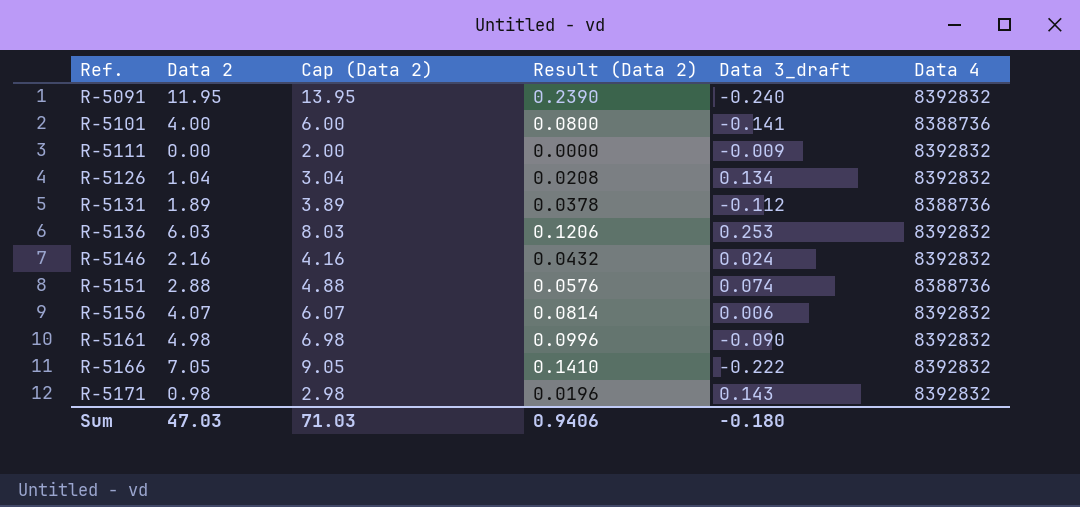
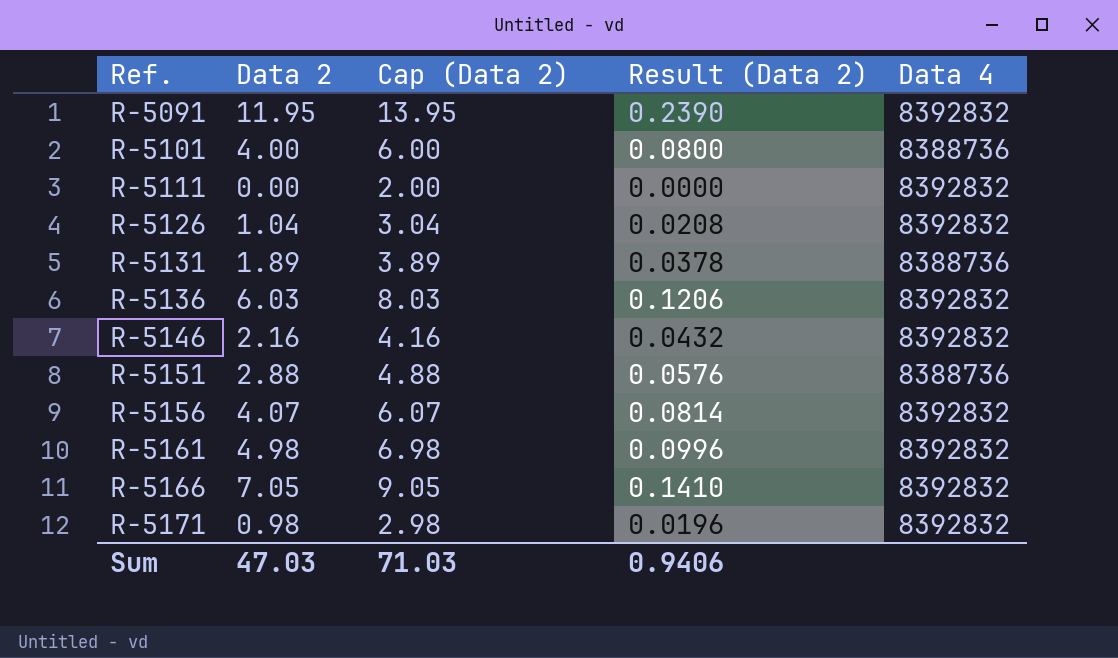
column Data 3_draft | position: 5 -> none

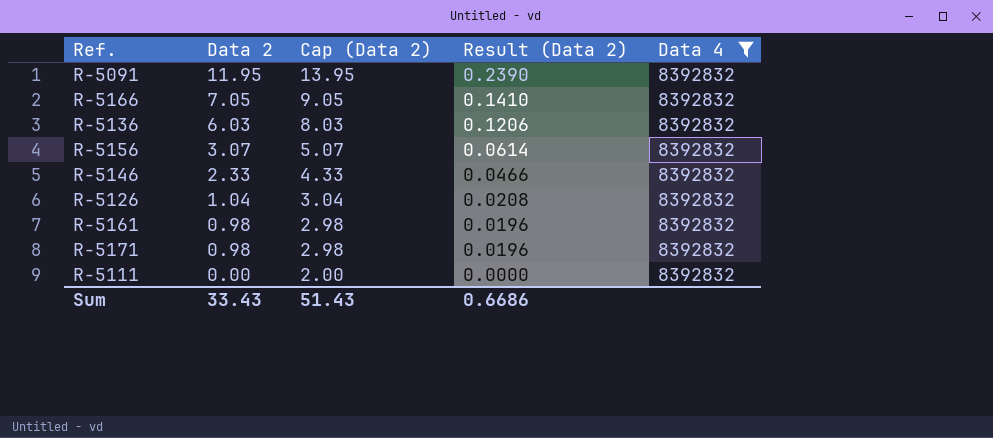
filter: none -> Data 4 = 8392832
row order: Ref. ascending -> Data 2 descending
R-5156 | Data 2: 4.07 -> 3.07
R-5156 | Cap (Data 2): 6.07 -> 5.07
R-5156 | Result (Data 2): 0.0814 -> 0.0614
R-5146 | Data 2: 2.16 -> 2.33
R-5146 | Cap (Data 2): 4.16 -> 4.33
R-5146 | Result (Data 2): 0.0432 -> 0.0466
R-5161 | Data 2: 4.98 -> 0.98
R-5161 | Cap (Data 2): 6.98 -> 2.98
R-5161 | Result (Data 2): 0.0996 -> 0.0196
Sum | Data 2: 47.03 -> 33.43
Sum | Cap (Data 2): 71.03 -> 51.43
Sum | Result (Data 2): 0.9406 -> 0.6686

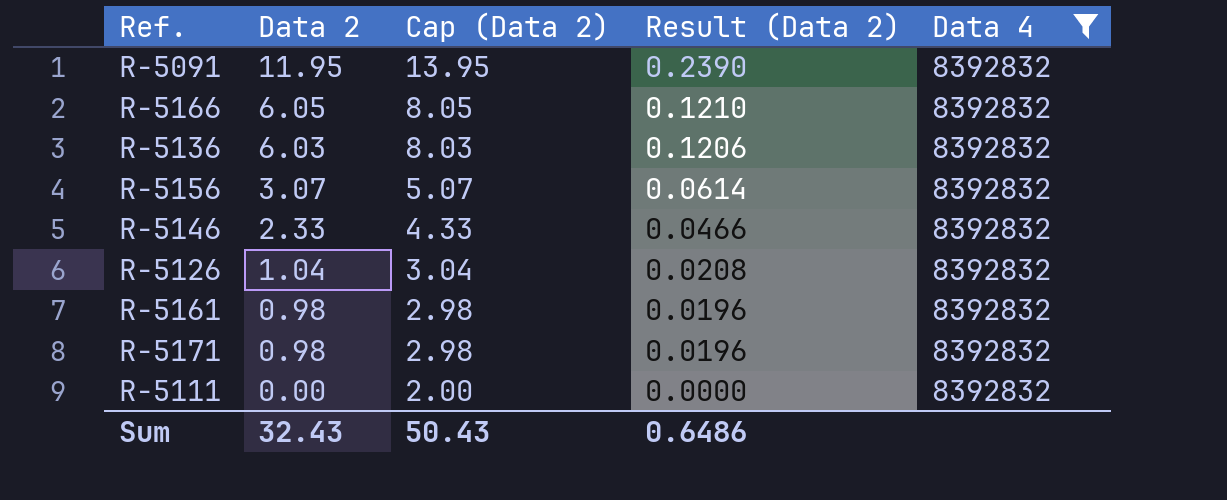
R-5166 | Data 2: 7.05 -> 6.05
R-5166 | Cap (Data 2): 9.05 -> 8.05
R-5166 | Result (Data 2): 0.1410 -> 0.1210
Sum | Data 2: 33.43 -> 32.43
Sum | Cap (Data 2): 51.43 -> 50.43
Sum | Result (Data 2): 0.6686 -> 0.6486

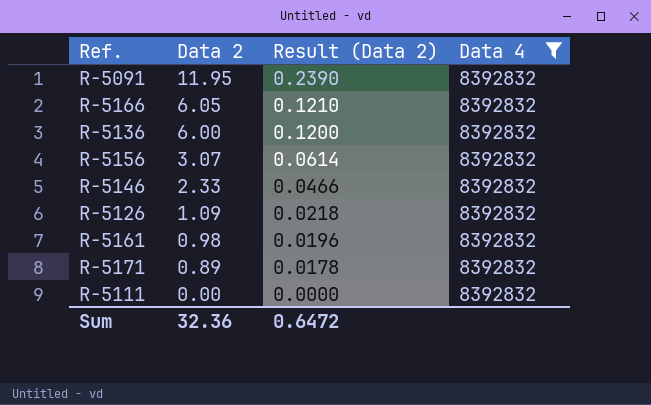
column Cap (Data 2) | formula: [Data 2] + 2 -> none
R-5136 | Data 2: 6.03 -> 6.00
R-5136 | Result (Data 2): 0.1206 -> 0.1200
R-5126 | Data 2: 1.04 -> 1.09
R-5126 | Result (Data 2): 0.0208 -> 0.0218
R-5171 | Data 2: 0.98 -> 0.89
R-5171 | Result (Data 2): 0.0196 -> 0.0178
Sum | Data 2: 32.43 -> 32.36
Sum | Result (Data 2): 0.6486 -> 0.6472

